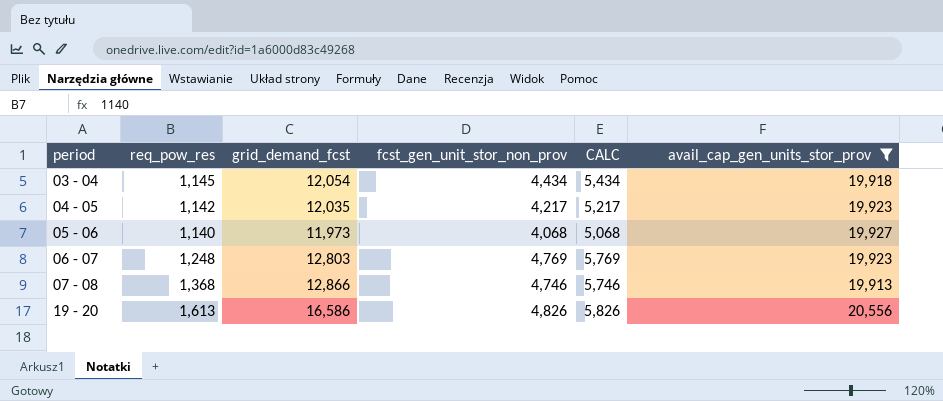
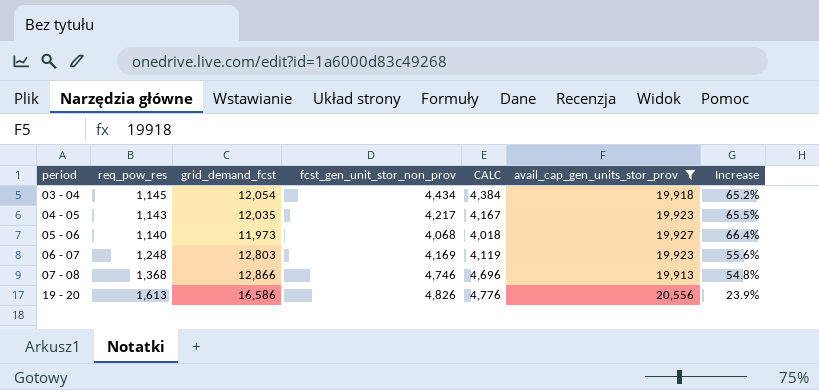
column CALC | formula: [fcst_gen_unit_stor_non_prov] + 1000 -> [fcst_gen_unit_stor_non_prov] - 50
column Increase | formula: none -> ([avail_cap_gen_units_stor_prov] - [grid_demand_fcst]) / [grid_demand_fcst]
04 - 05 | req_pow_res: 1,142 -> 1,143
06 - 07 | fcst_gen_unit_stor_non_prov: 4,769 -> 4,169

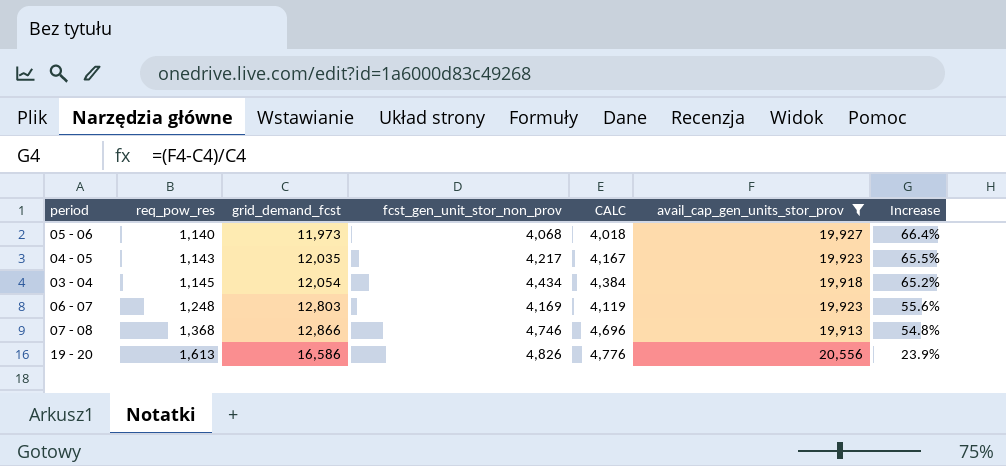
row order: period ascending -> req_pow_res ascending

